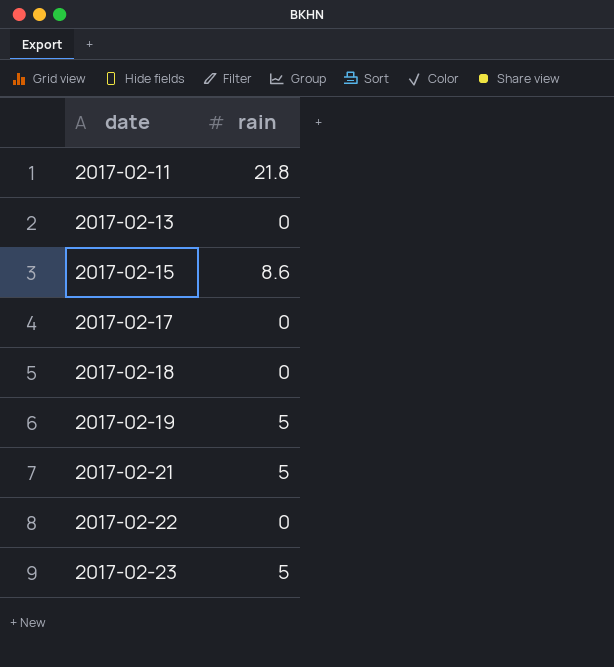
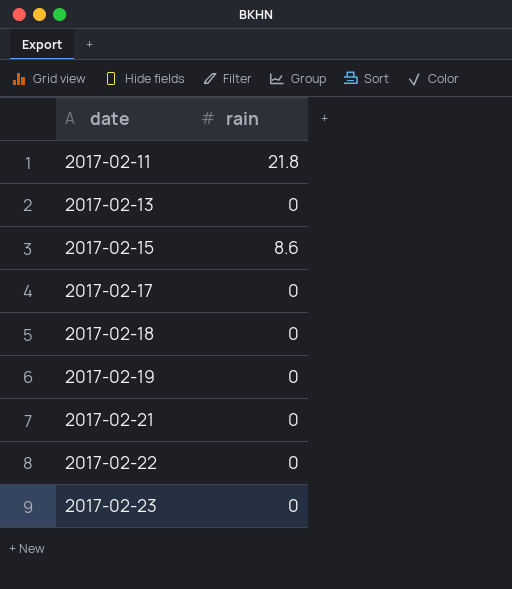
2017-02-19 | rain: 5 -> 0
2017-02-21 | rain: 5 -> 0
2017-02-23 | rain: 5 -> 0

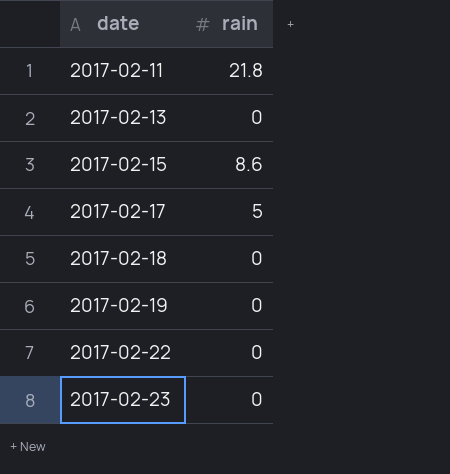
row 2017-02-21: 0 -> none
2017-02-17 | rain: 0 -> 5

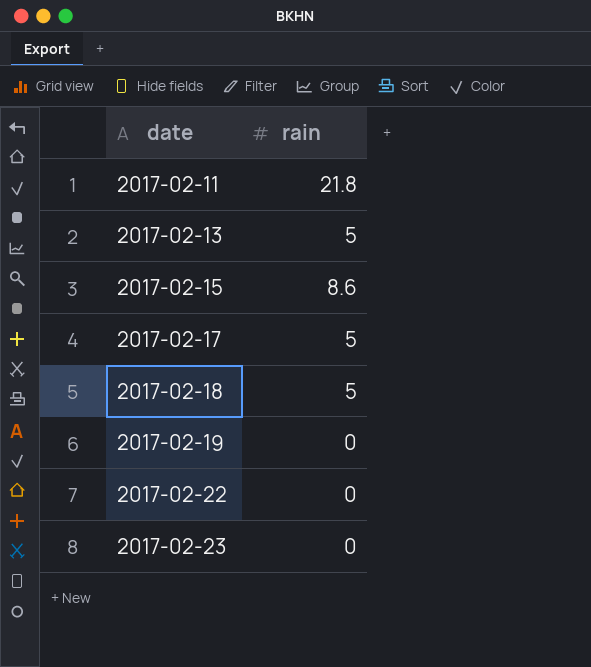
2017-02-13 | rain: 0 -> 5
2017-02-18 | rain: 0 -> 5

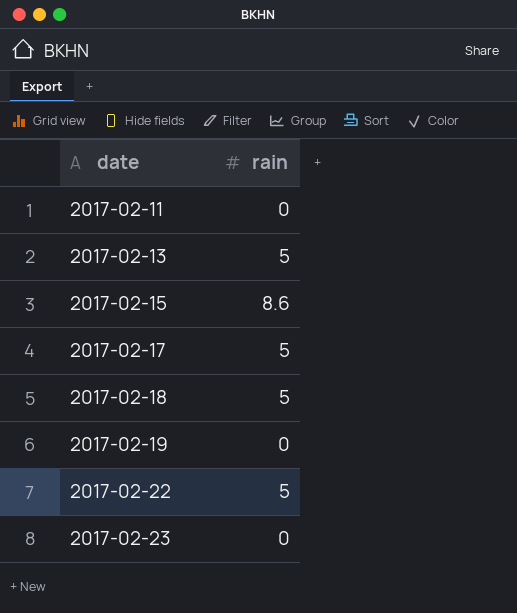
2017-02-11 | rain: 21.8 -> 0
2017-02-22 | rain: 0 -> 5

